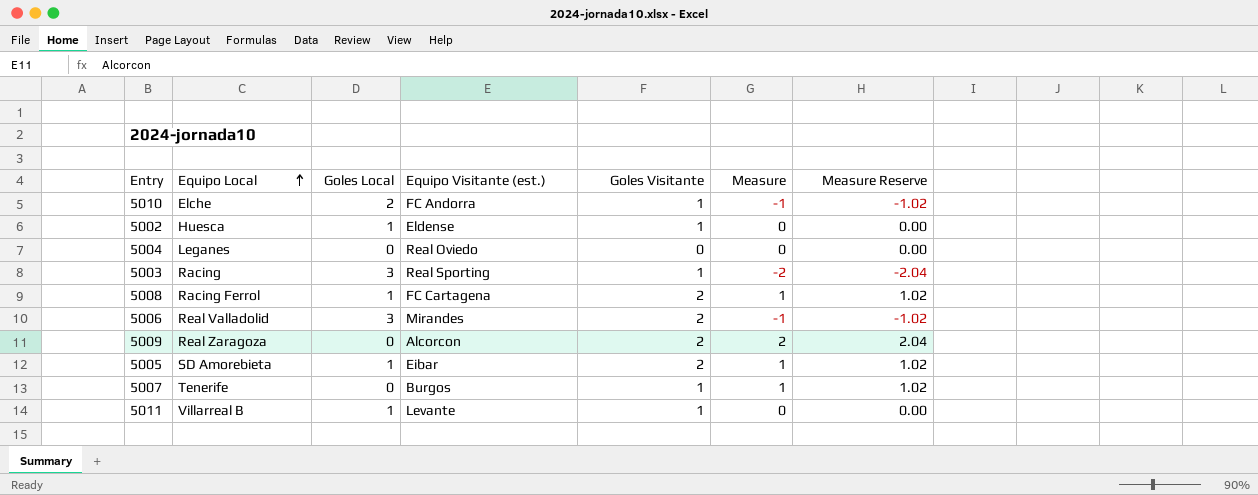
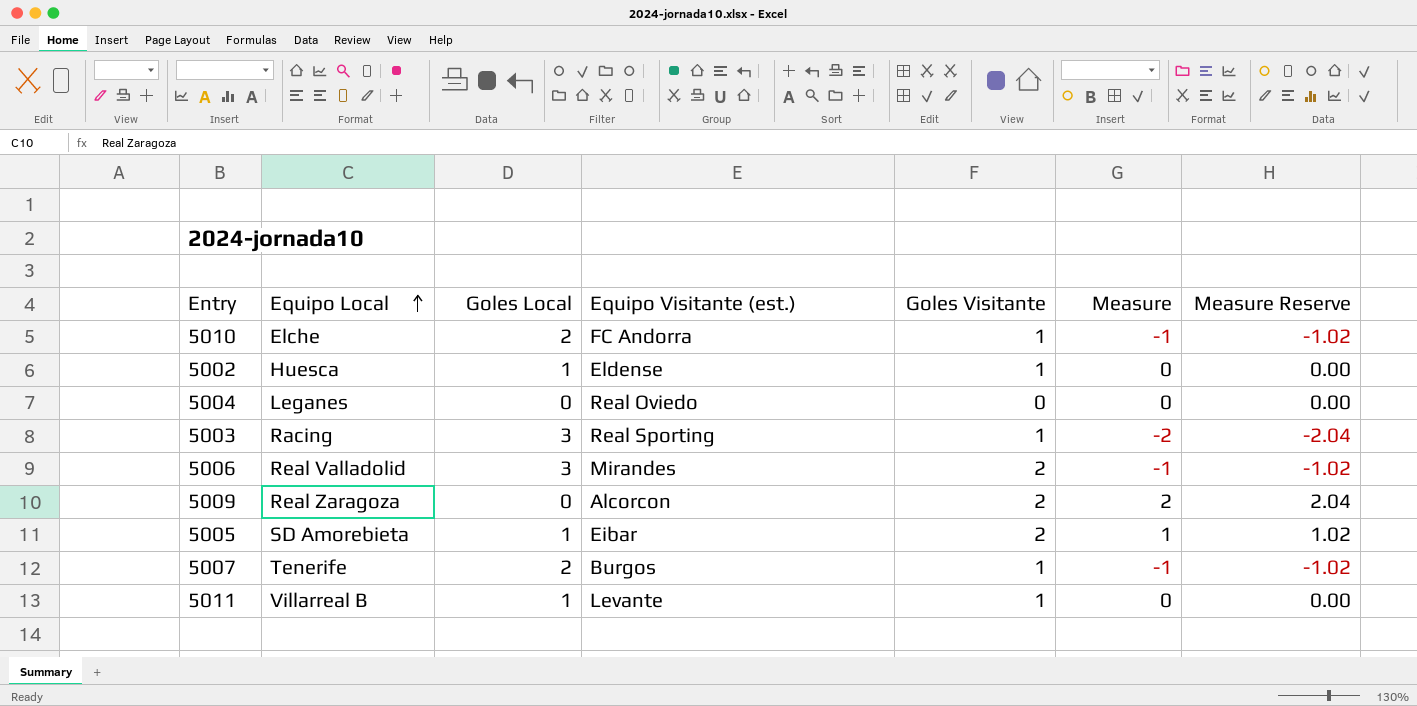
row 5008: Racing Ferrol | 1 | FC Cartagena | 2 | 1 | 1.02 -> none
5007 | Goles Local: 0 -> 2
5007 | Measure: 1 -> -1
5007 | Measure Reserve: 1.02 -> -1.02

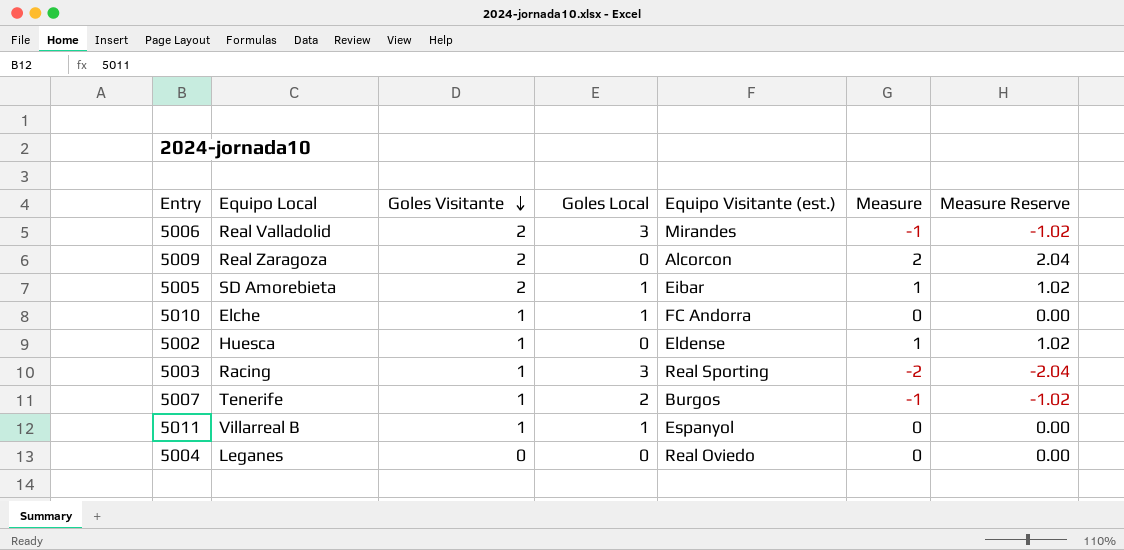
row order: Equipo Local ascending -> Goles Visitante descending
column Goles Visitante | position: 5 -> 3
5010 | Goles Local: 2 -> 1
5010 | Measure: -1 -> 0
5010 | Measure Reserve: -1.02 -> 0.00
5002 | Goles Local: 1 -> 0
5002 | Measure: 0 -> 1
5002 | Measure Reserve: 0.00 -> 1.02
5011 | Equipo Visitante (est.): Levante -> Espanyol

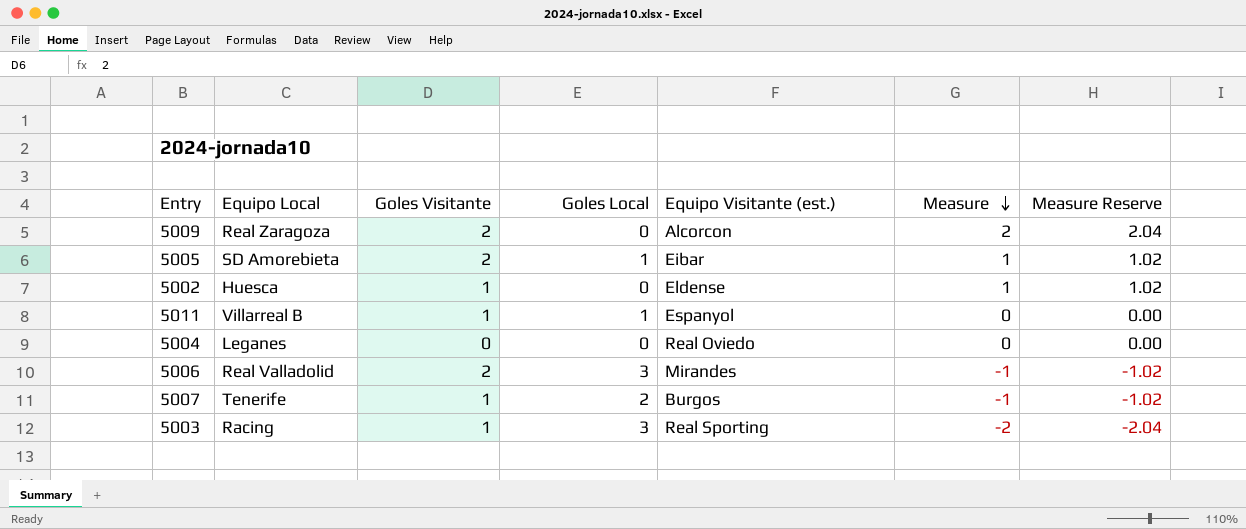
row order: Goles Visitante descending -> Measure descending
row 5010: Elche | 1 | 1 | FC Andorra | 0 | 0.00 -> none

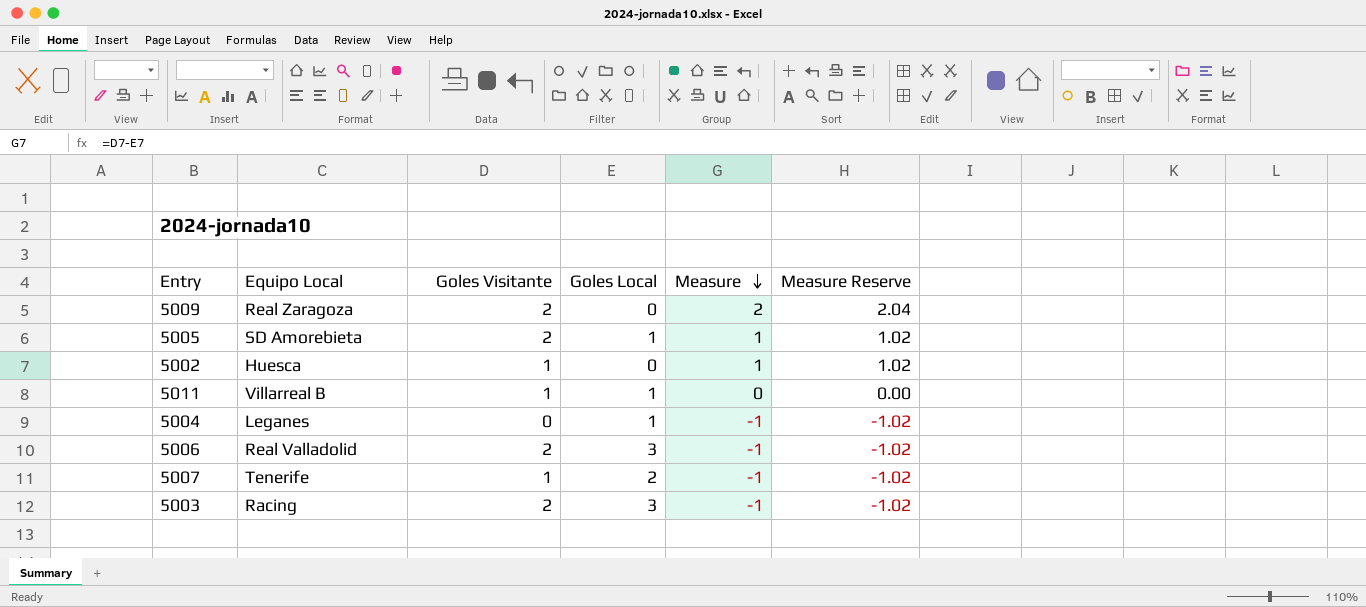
column Equipo Visitante (est.) | position: 5 -> none
5004 | Goles Local: 0 -> 1
5004 | Measure: 0 -> -1
5004 | Measure Reserve: 0.00 -> -1.02
5003 | Goles Visitante: 1 -> 2
5003 | Measure: -2 -> -1
5003 | Measure Reserve: -2.04 -> -1.02

